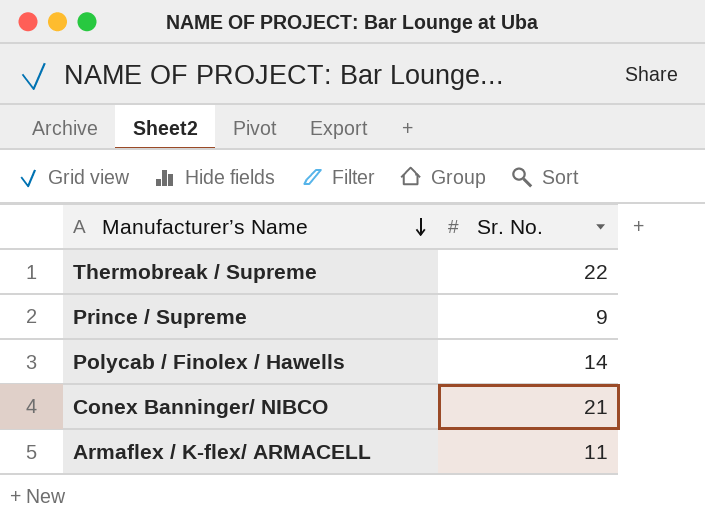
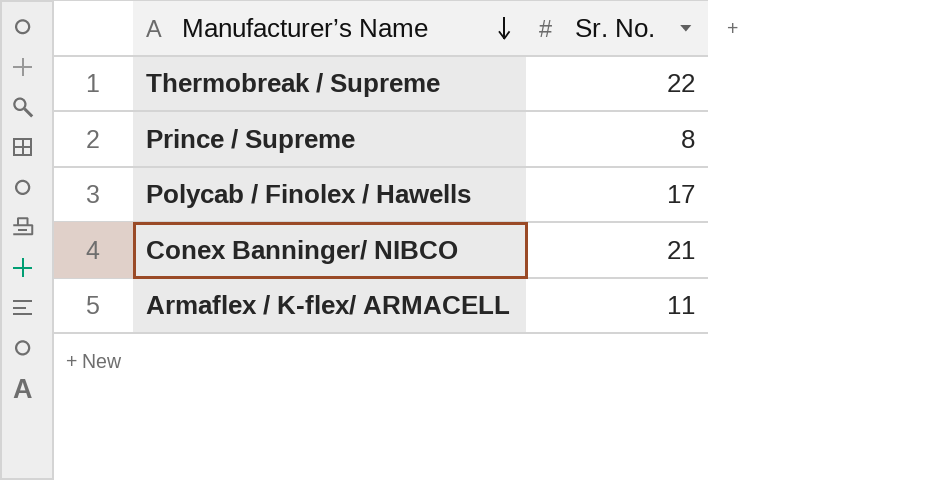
Prince / Supreme | Sr. No.: 9 -> 8
Polycab / Finolex / Hawells | Sr. No.: 14 -> 17

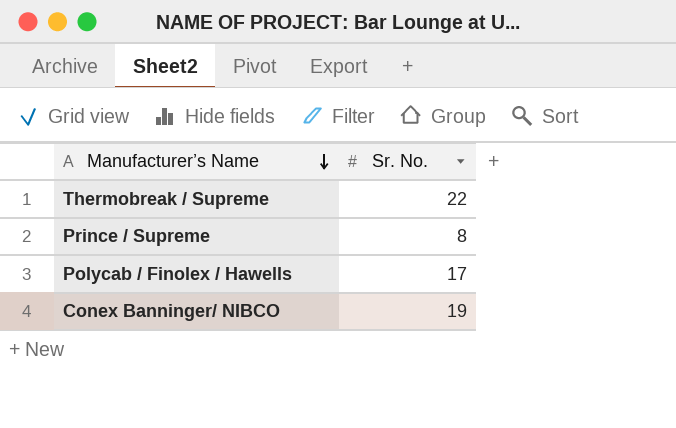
row Armaflex / K-flex/ ARMACELL: 11 -> none
Conex Banninger/ NIBCO | Sr. No.: 21 -> 19

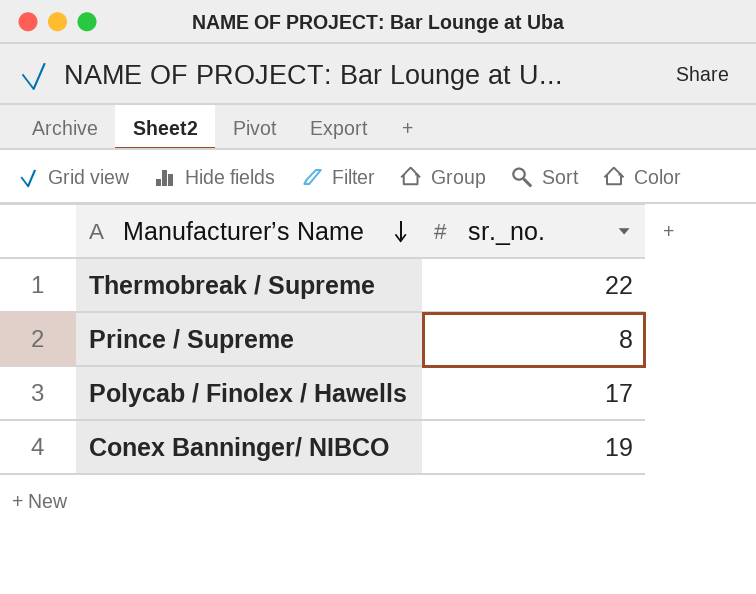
column name: Sr. No. -> sr._no.

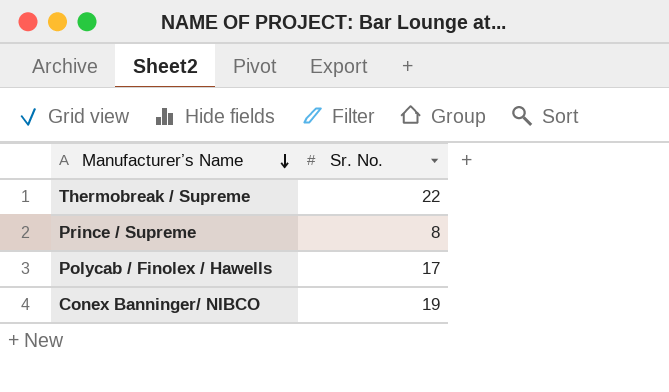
column name: sr._no. -> Sr. No.

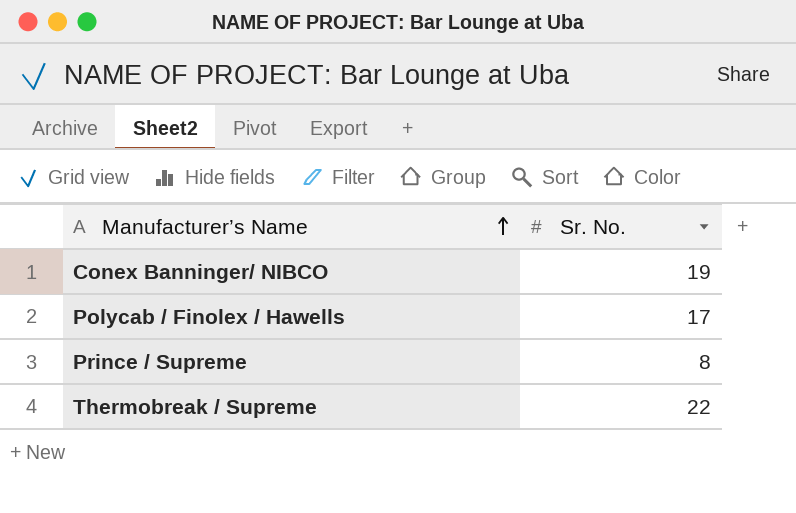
row order: Manufacturer’s Name descending -> Manufacturer’s Name ascending

